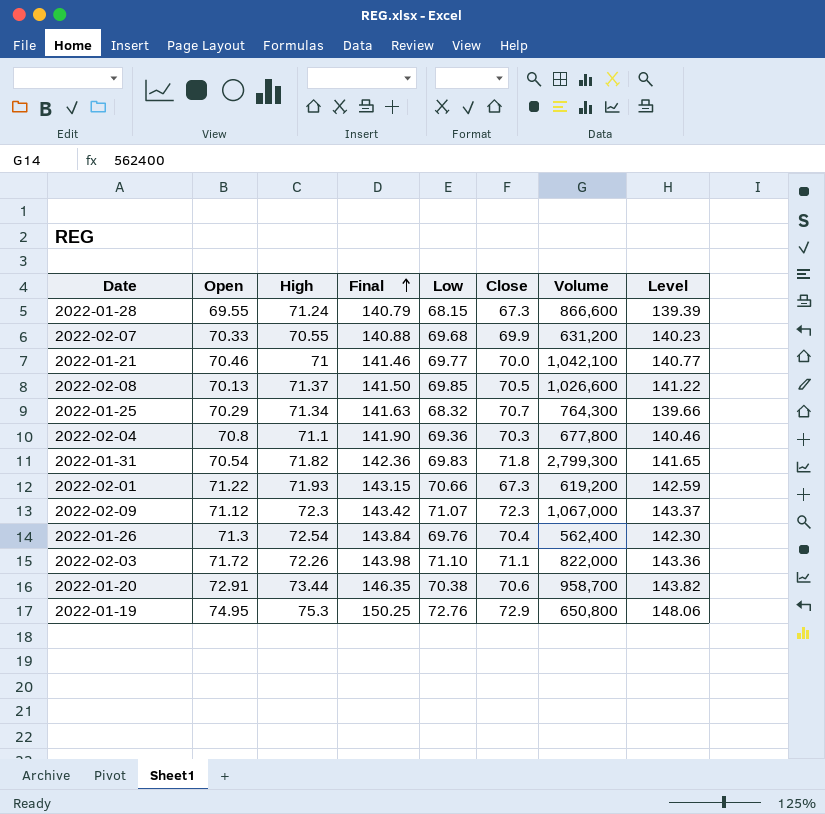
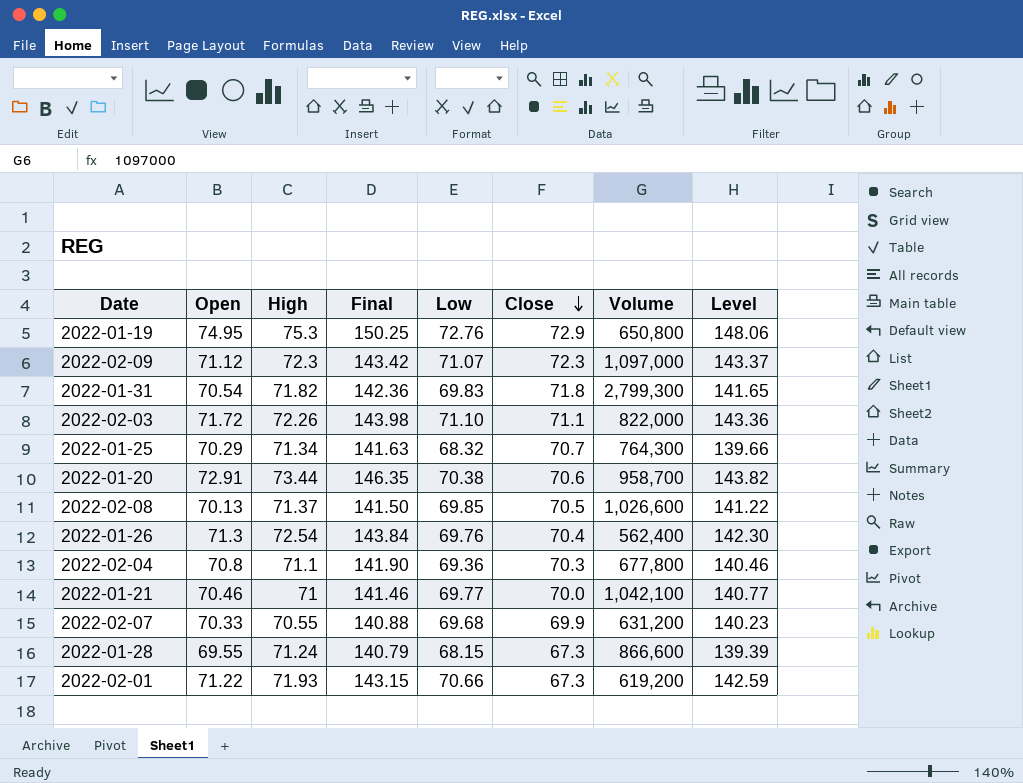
row order: Final ascending -> Close descending
2022-02-09 | Volume: 1,067,000 -> 1,097,000

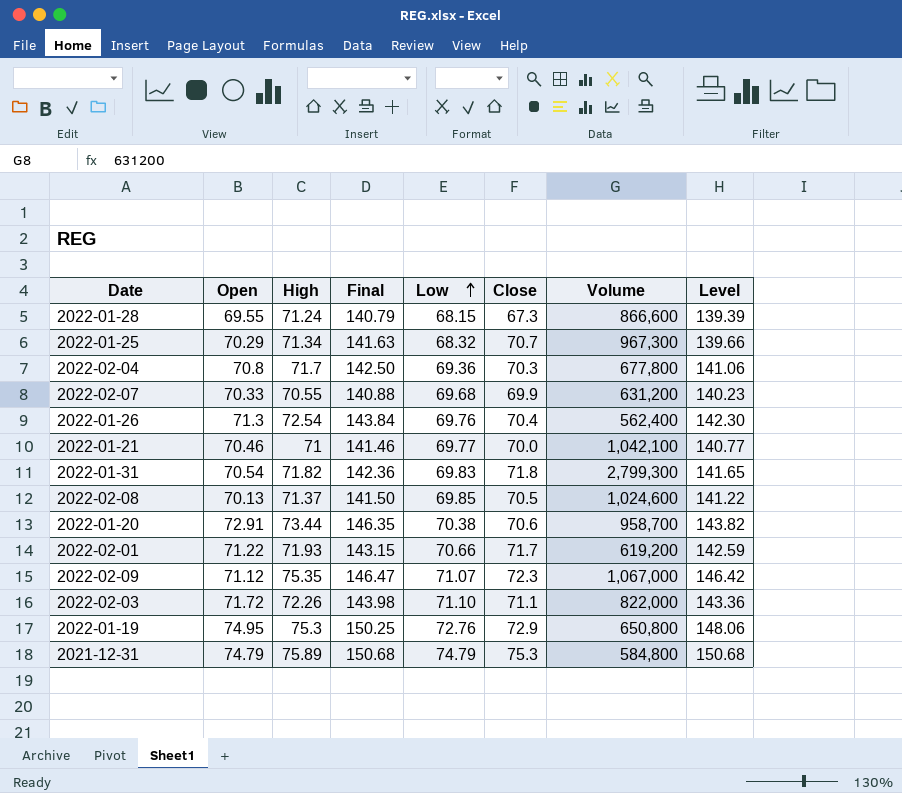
row order: Close descending -> Low ascending
2022-01-25 | Volume: 764,300 -> 967,300
2022-02-04 | High: 71.1 -> 71.7
2022-02-04 | Final: 141.90 -> 142.50
2022-02-04 | Level: 140.46 -> 141.06
2022-02-08 | Volume: 1,026,600 -> 1,024,600
2022-02-01 | Close: 67.3 -> 71.7
2022-02-09 | High: 72.3 -> 75.35
2022-02-09 | Final: 143.42 -> 146.47
2022-02-09 | Volume: 1,097,000 -> 1,067,000
2022-02-09 | Level: 143.37 -> 146.42
row 2021-12-31: none -> 74.79 | 75.89 | 150.68 | 74.79 | 75.3 | 584,800 | 150.68

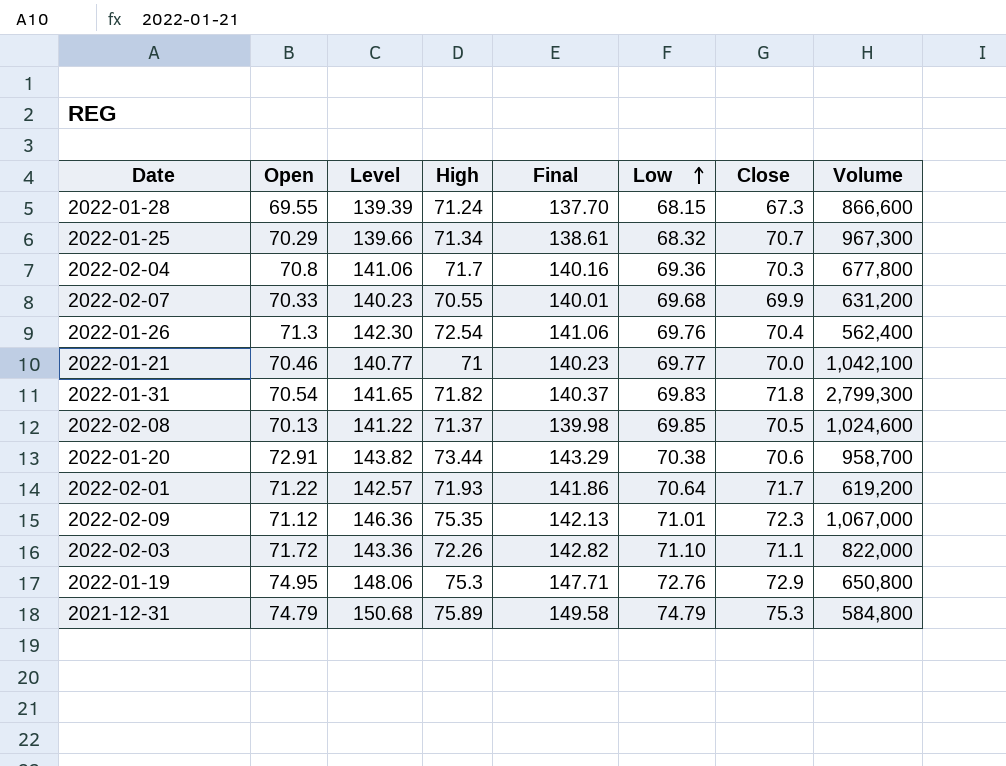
column Level | position: 8 -> 3
column Final | formula: [Open] + [High] -> [Open] + [Low]
2022-02-01 | Level: 142.59 -> 142.57
2022-02-01 | Low: 70.66 -> 70.64
2022-02-09 | Level: 146.42 -> 146.36
2022-02-09 | Low: 71.07 -> 71.01

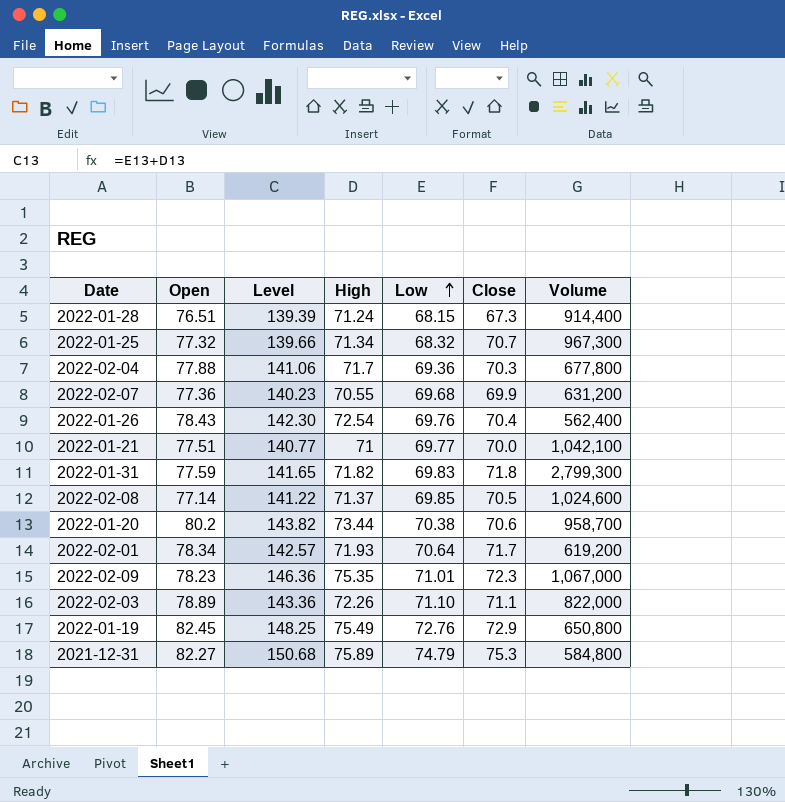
column Final | formula: [Open] + [Low] -> none
2022-01-28 | Open: 69.55 -> 76.51
2022-01-28 | Volume: 866,600 -> 914,400
2022-01-25 | Open: 70.29 -> 77.32
2022-02-04 | Open: 70.8 -> 77.88
2022-02-07 | Open: 70.33 -> 77.36
2022-01-26 | Open: 71.3 -> 78.43
2022-01-21 | Open: 70.46 -> 77.51
2022-01-31 | Open: 70.54 -> 77.59
2022-02-08 | Open: 70.13 -> 77.14
2022-01-20 | Open: 72.91 -> 80.2
2022-02-01 | Open: 71.22 -> 78.34
2022-02-09 | Open: 71.12 -> 78.23
2022-02-03 | Open: 71.72 -> 78.89
2022-01-19 | Open: 74.95 -> 82.45
2022-01-19 | Level: 148.06 -> 148.25
2022-01-19 | High: 75.3 -> 75.49
2021-12-31 | Open: 74.79 -> 82.27

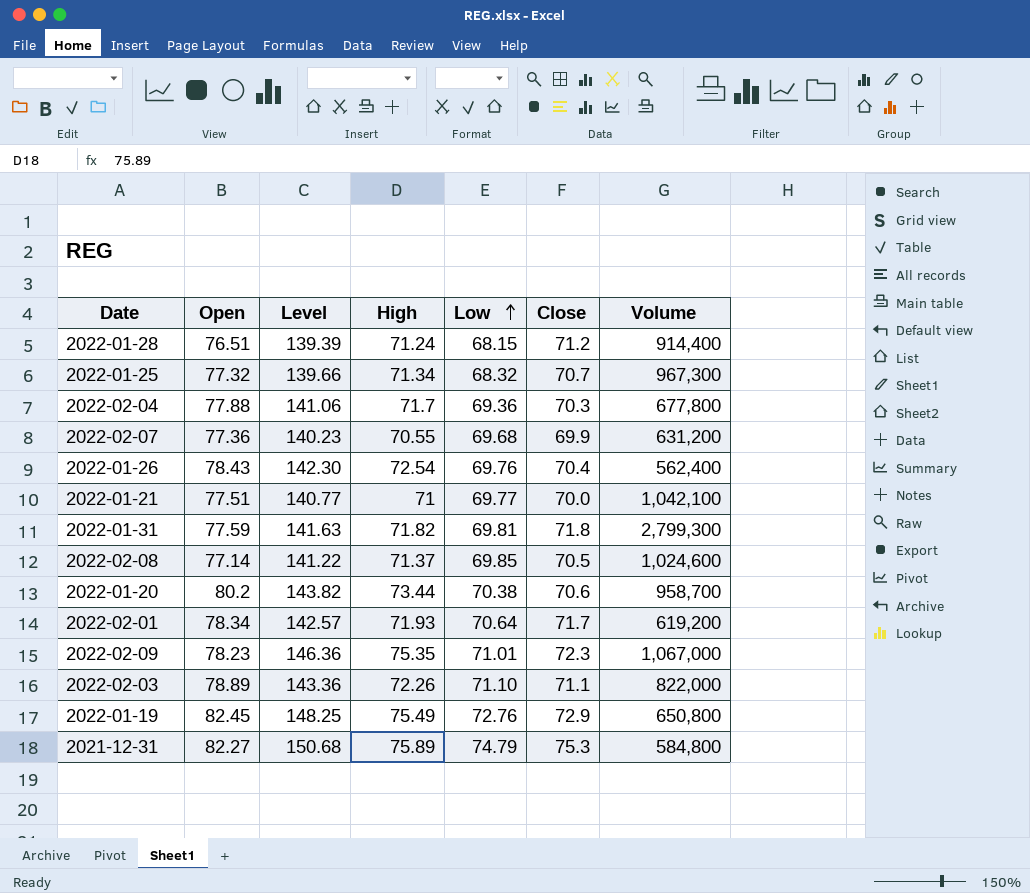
2022-01-28 | Close: 67.3 -> 71.2
2022-01-31 | Level: 141.65 -> 141.63
2022-01-31 | Low: 69.83 -> 69.81

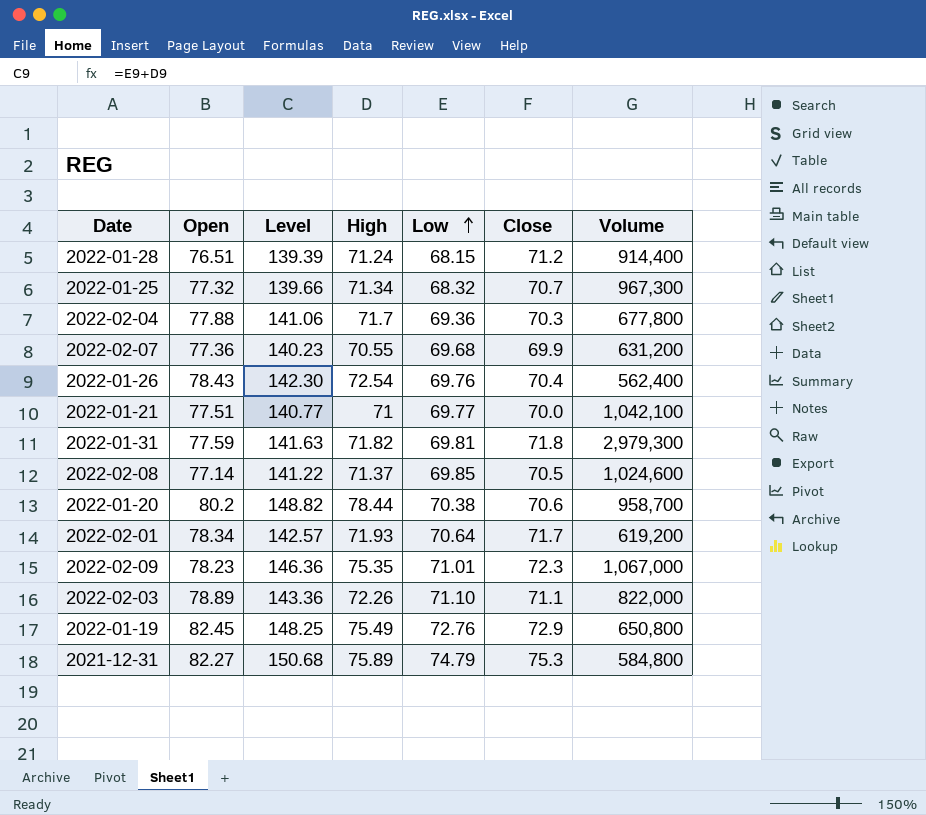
2022-01-31 | Volume: 2,799,300 -> 2,979,300
2022-01-20 | Level: 143.82 -> 148.82
2022-01-20 | High: 73.44 -> 78.44

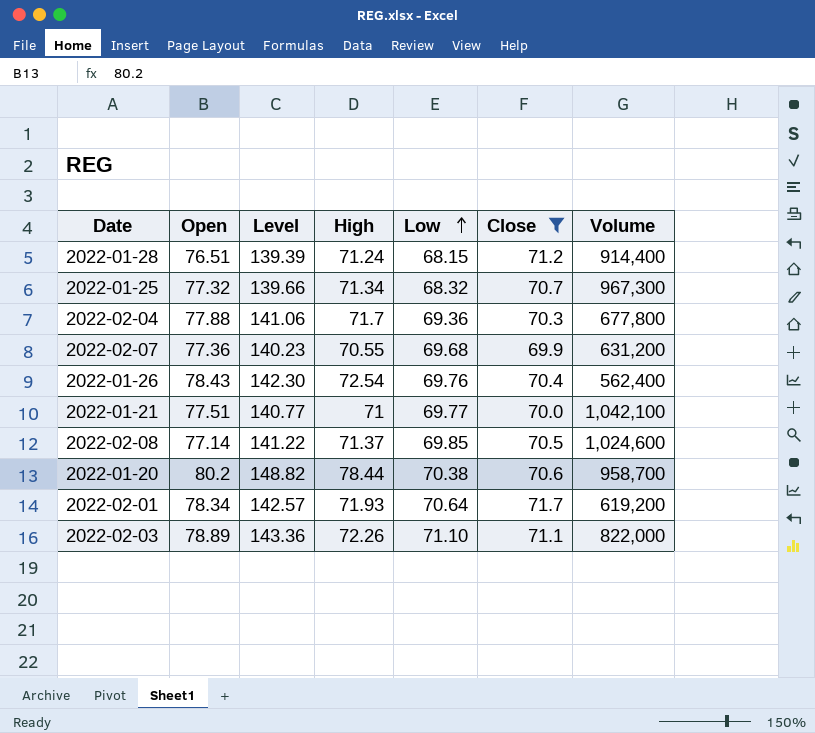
filter: none -> Close <= 71.7

